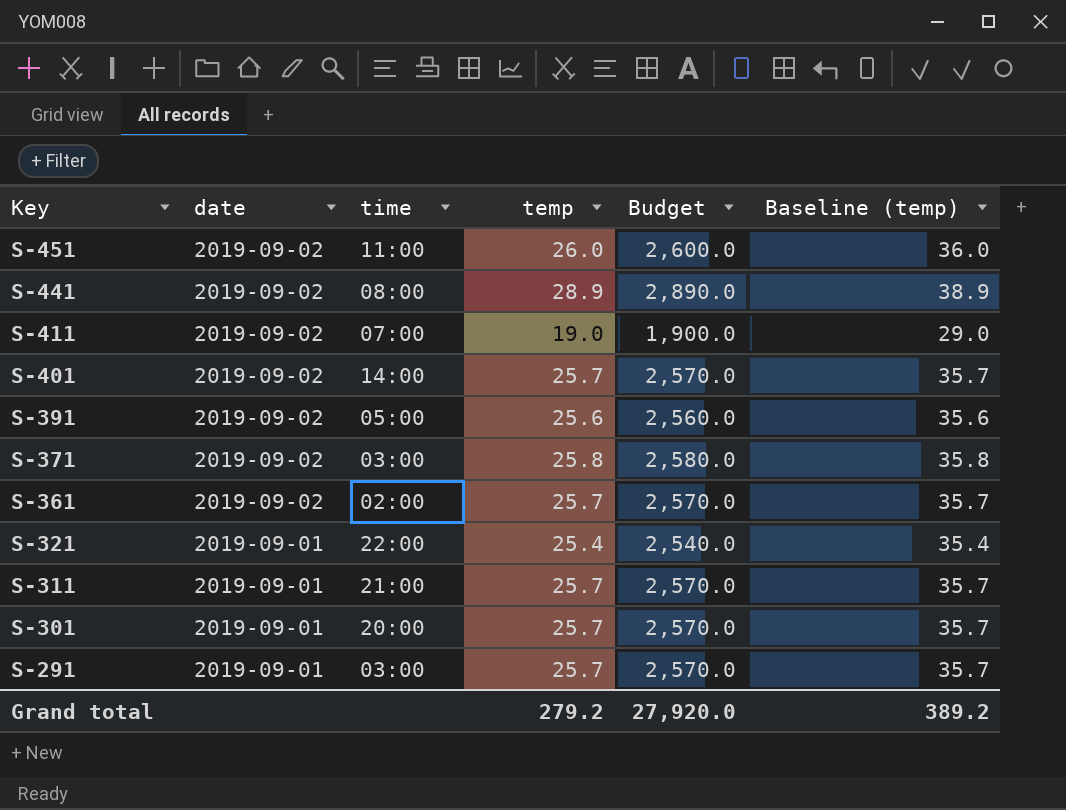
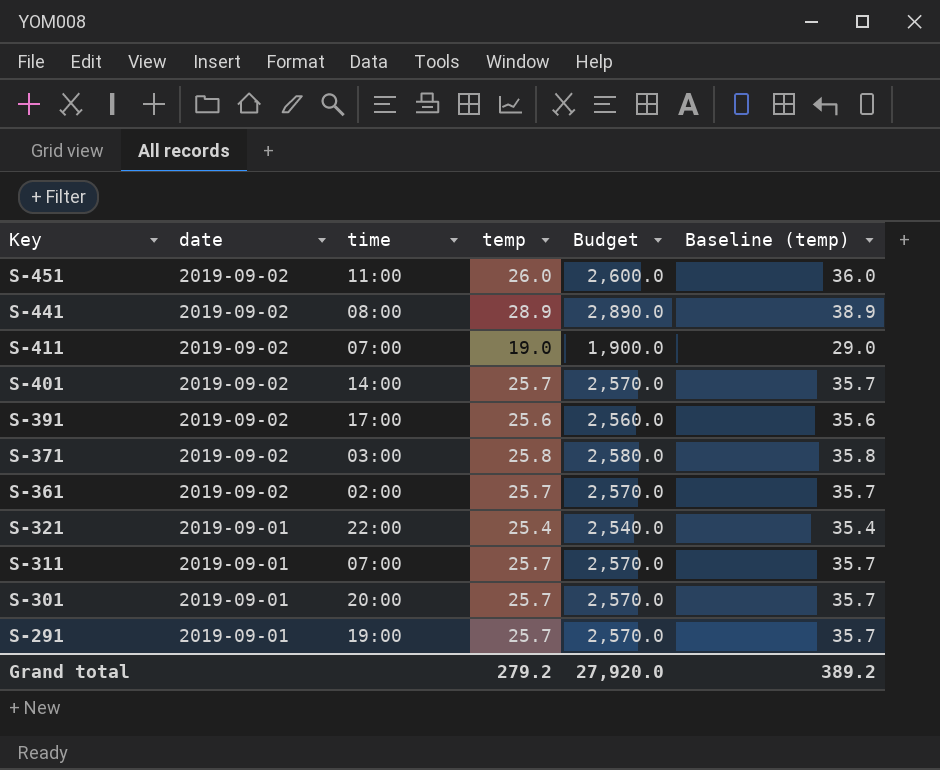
S-391 | time: 05:00 -> 17:00
S-311 | time: 21:00 -> 07:00
S-291 | time: 03:00 -> 19:00

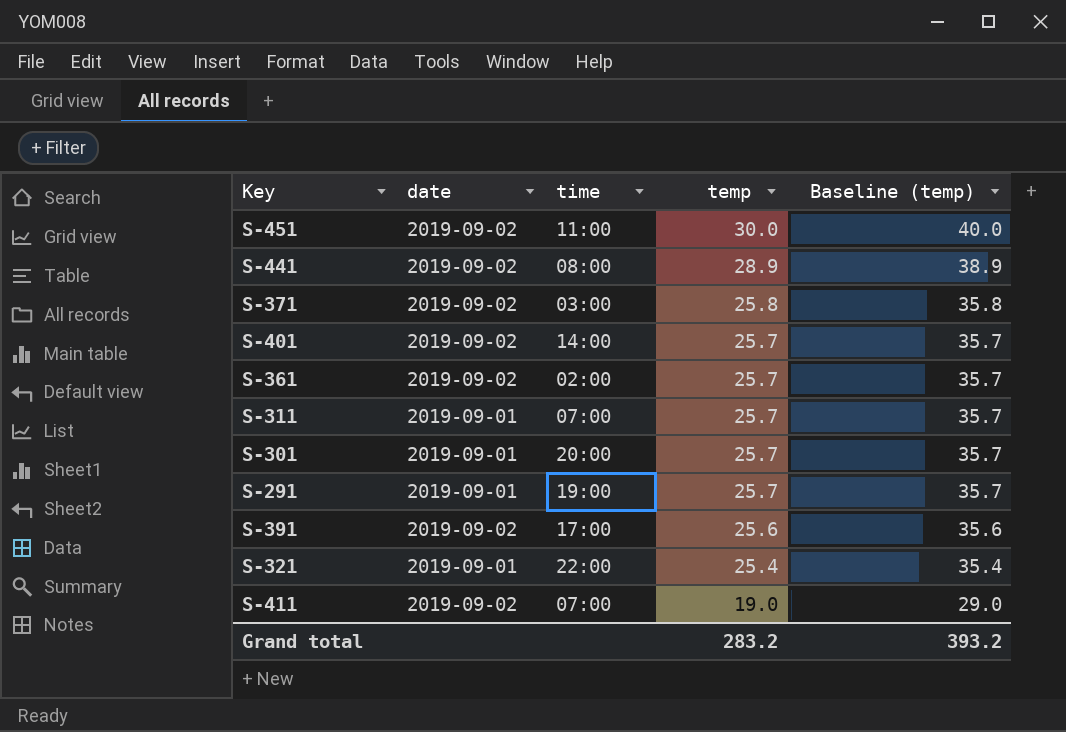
row order: Key descending -> temp descending
column Budget | formula: [temp] * 100 -> none
S-451 | temp: 26.0 -> 30.0
S-451 | Baseline (temp): 36.0 -> 40.0
Grand total | temp: 279.2 -> 283.2
Grand total | Baseline (temp): 389.2 -> 393.2

